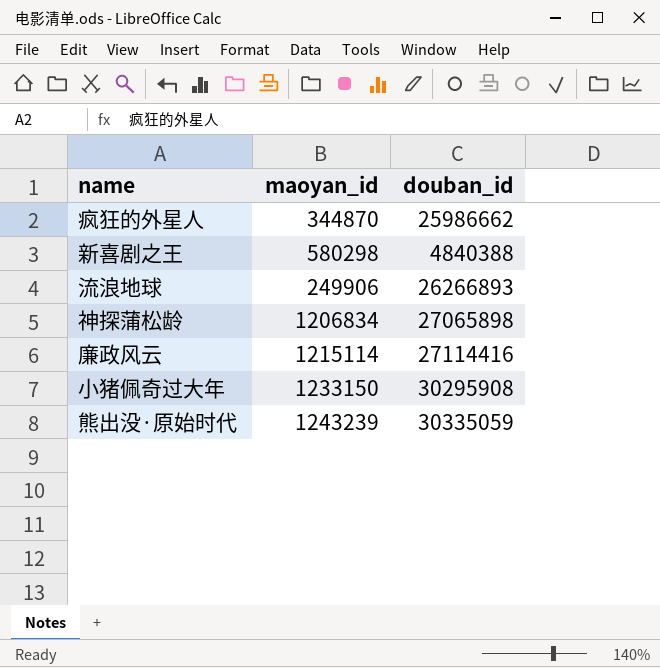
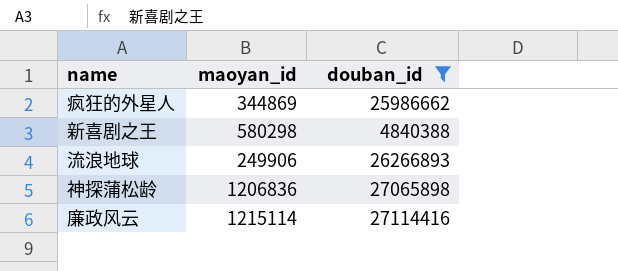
filter: none -> douban_id <= 27114416
疯狂的外星人 | maoyan_id: 344870 -> 344869
神探蒲松龄 | maoyan_id: 1206834 -> 1206836

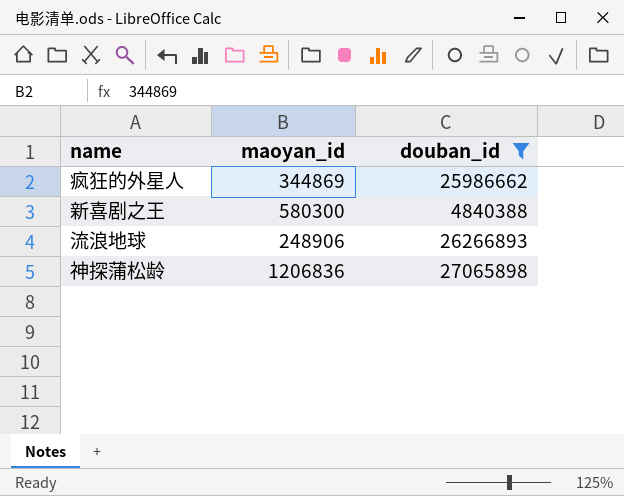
row 廉政风云: 1215114 | 27114416 -> none
新喜剧之王 | maoyan_id: 580298 -> 580300
流浪地球 | maoyan_id: 249906 -> 248906

